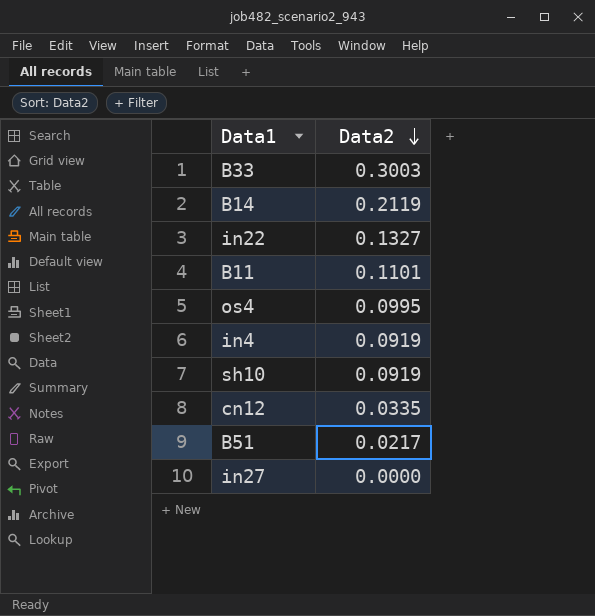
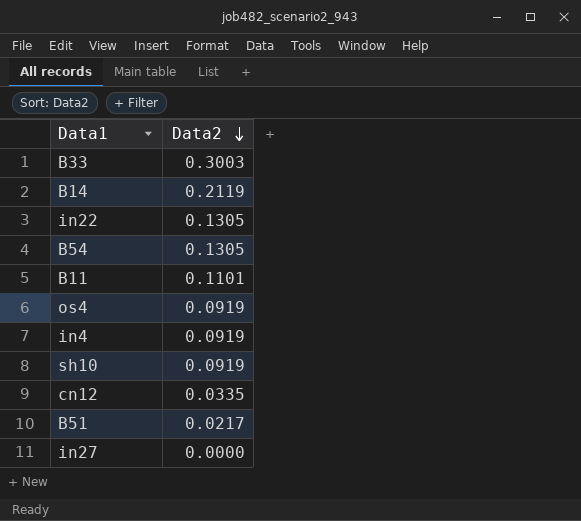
in22 | Data2: 0.1327 -> 0.1305
row B54: none -> 0.1305
os4 | Data2: 0.0995 -> 0.0919

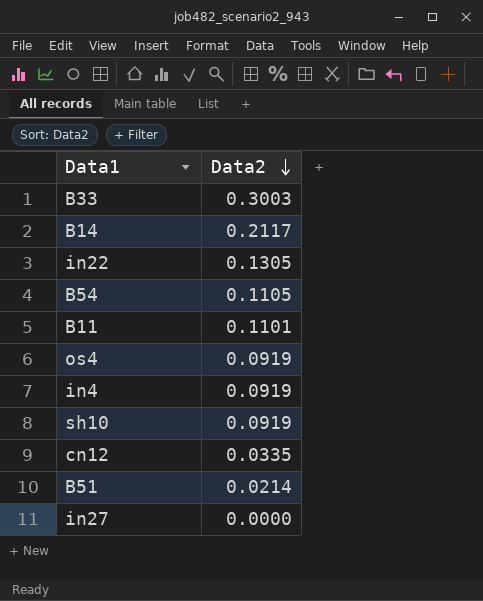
B14 | Data2: 0.2119 -> 0.2117
B54 | Data2: 0.1305 -> 0.1105
B51 | Data2: 0.0217 -> 0.0214

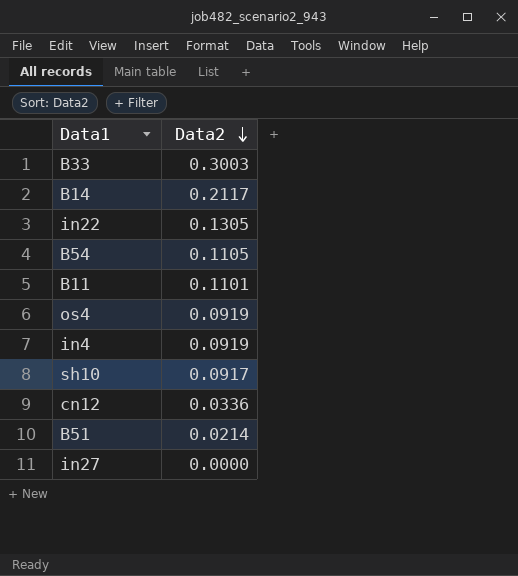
sh10 | Data2: 0.0919 -> 0.0917
cn12 | Data2: 0.0335 -> 0.0336

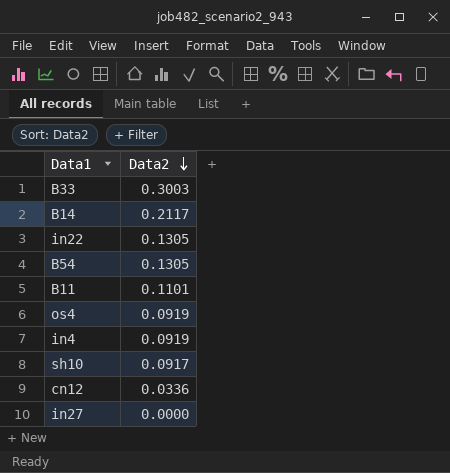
row B51: 0.0214 -> none
B54 | Data2: 0.1105 -> 0.1305

